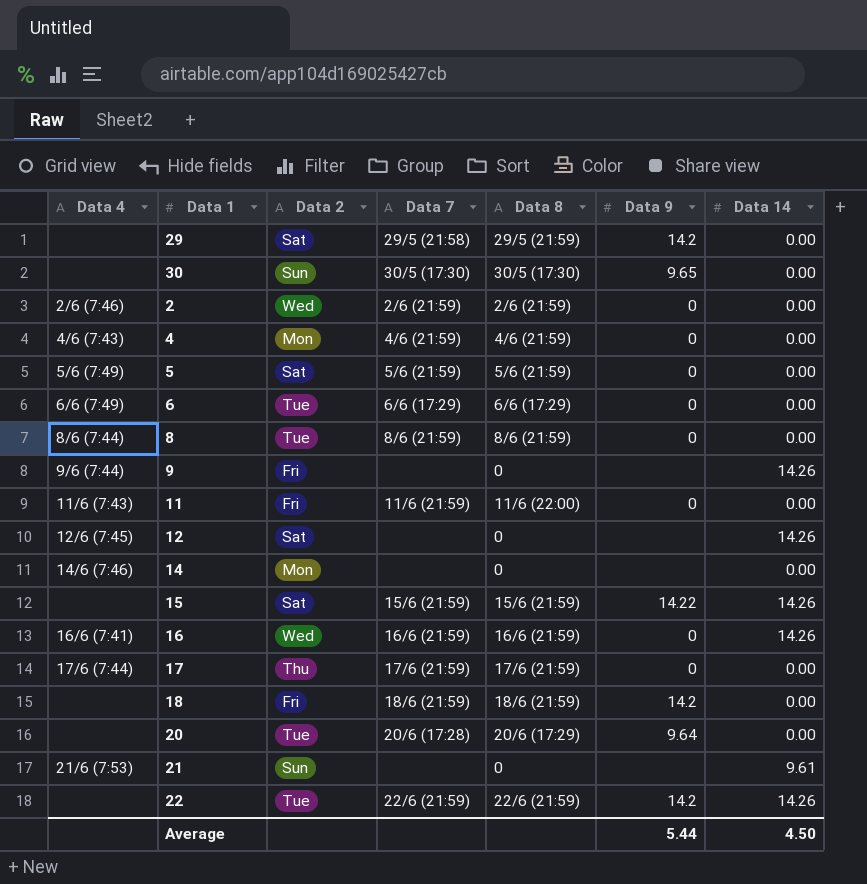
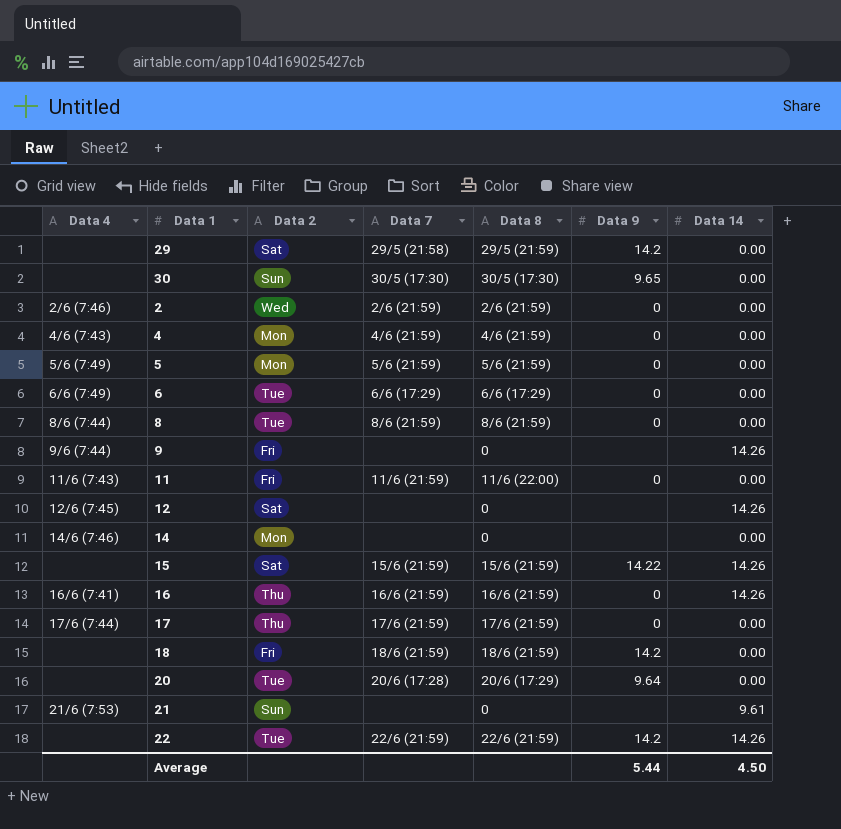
5 | Data 2: Sat -> Mon
16 | Data 2: Wed -> Thu

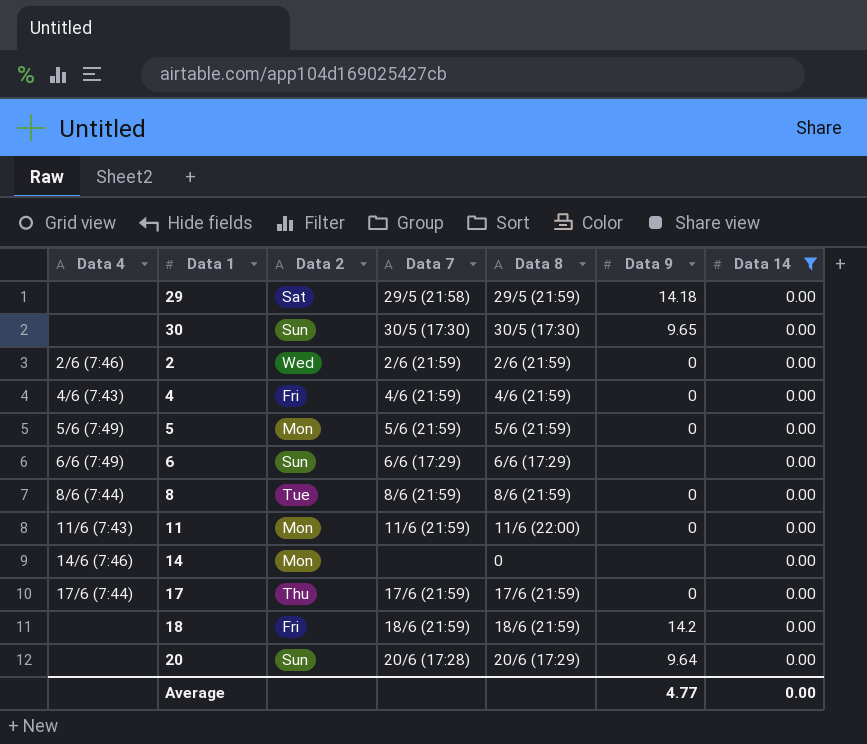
filter: none -> Data 14 = 0.00
29 | Data 9: 14.2 -> 14.18
4 | Data 2: Mon -> Fri
6 | Data 2: Tue -> Sun
6 | Data 9: 0 -> none
11 | Data 2: Fri -> Mon
20 | Data 2: Tue -> Sun
Average | Data 9: 5.44 -> 4.77
Average | Data 14: 4.50 -> 0.00

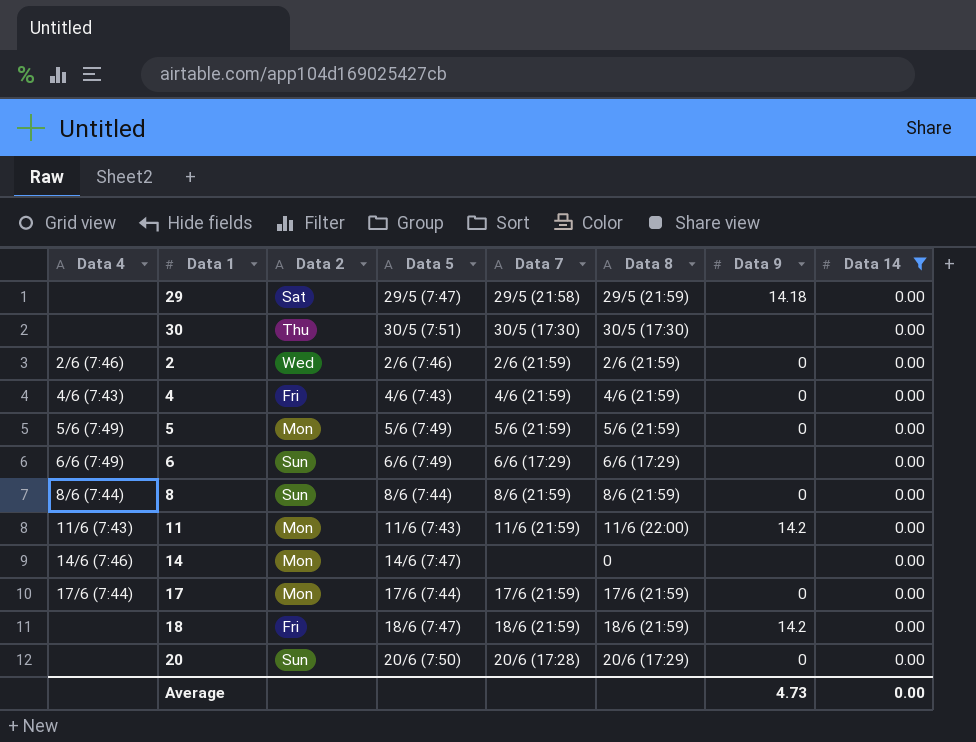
column Data 5 | position: none -> 4
30 | Data 2: Sun -> Thu
30 | Data 9: 9.65 -> none
8 | Data 2: Tue -> Sun
11 | Data 9: 0 -> 14.2
17 | Data 2: Thu -> Mon
20 | Data 9: 9.64 -> 0
Average | Data 9: 4.77 -> 4.73

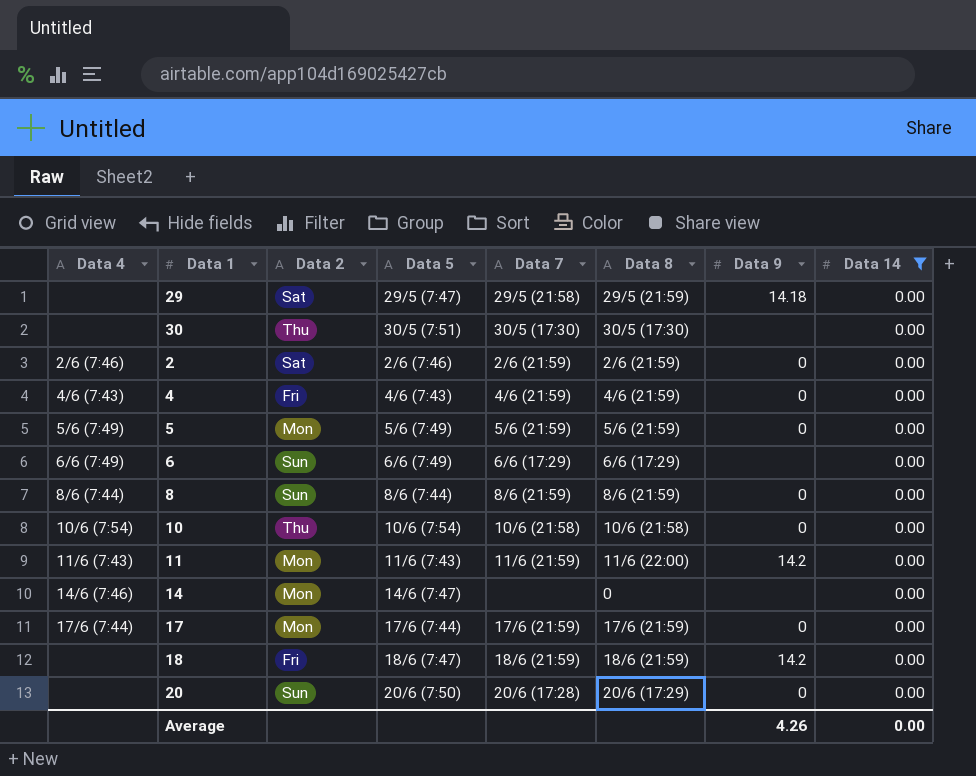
2 | Data 2: Wed -> Sat
row 10: none -> 10/6 (7:54) | Thu | 10/6 (7:54) | 10/6 (21:58) | 10/6 (21:58) | 0 | 0.00
Average | Data 9: 4.73 -> 4.26

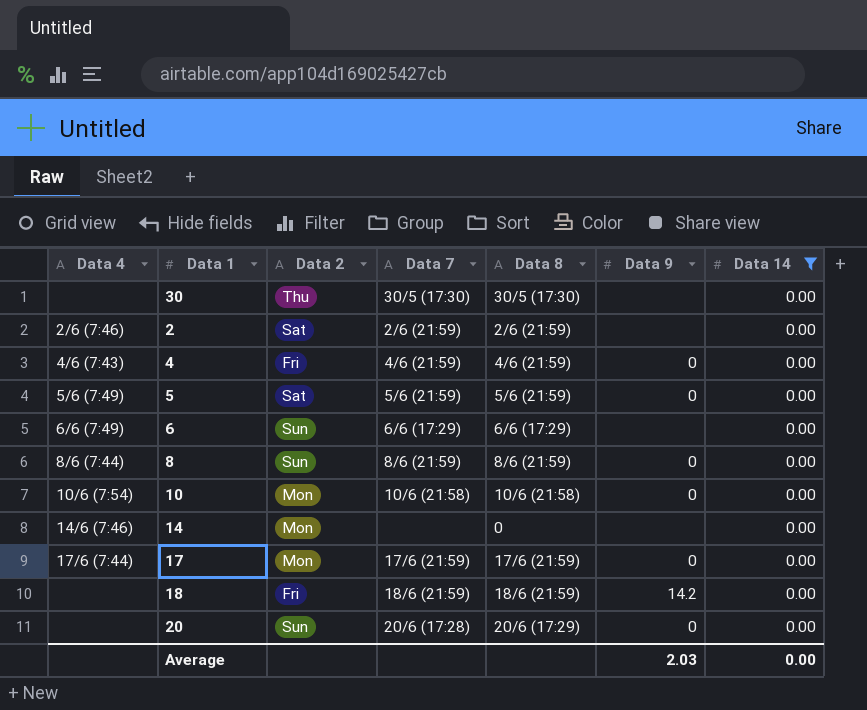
column Data 5 | position: 4 -> none
row 29: none | Sat | 29/5 (7:47) | 29/5 (21:58) | 29/5 (21:59) | 14.18 | 0.00 -> none
row 11: 11/6 (7:43) | Mon | 11/6 (7:43) | 11/6 (21:59) | 11/6 (22:00) | 14.2 | 0.00 -> none
2 | Data 9: 0 -> none
5 | Data 2: Mon -> Sat
10 | Data 2: Thu -> Mon
Average | Data 9: 4.26 -> 2.03

